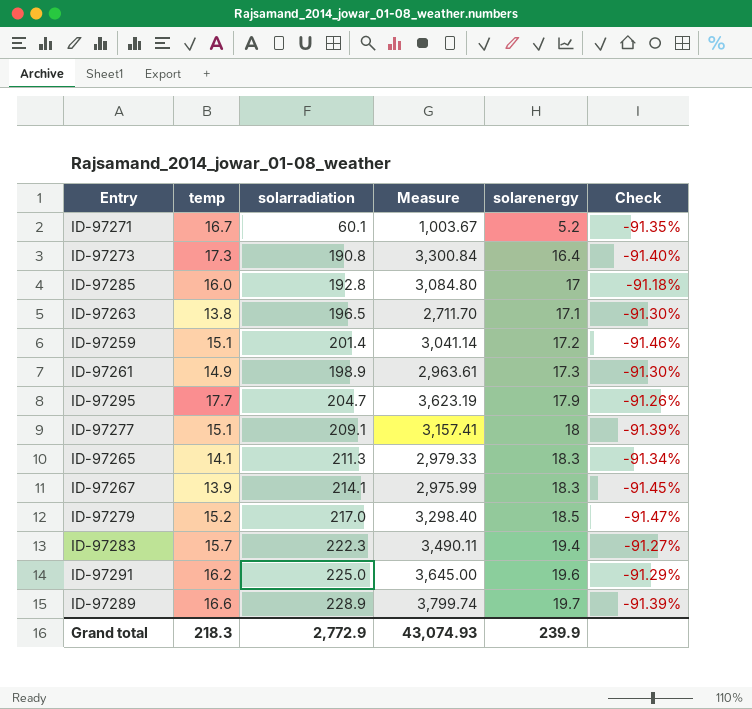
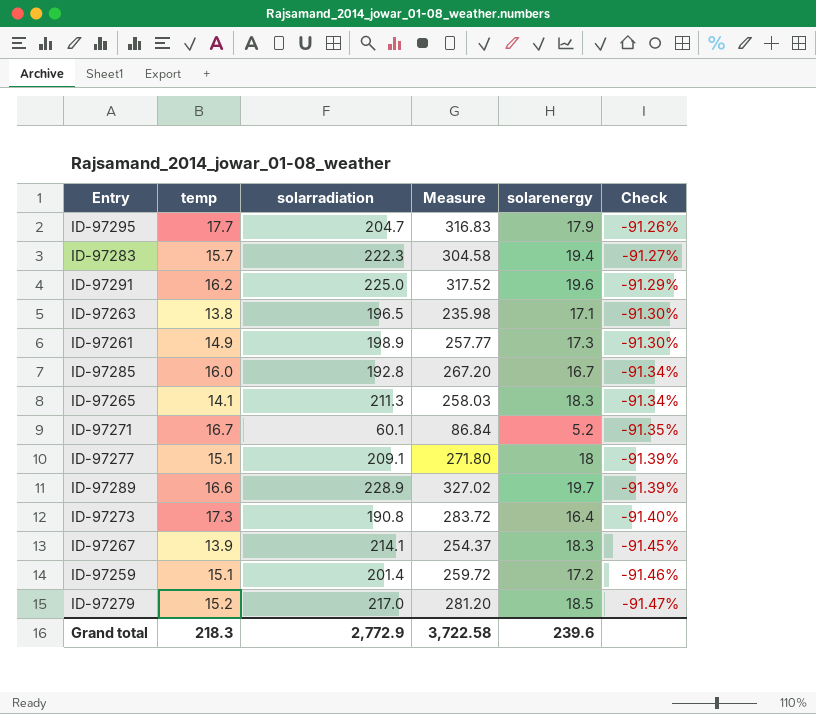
row order: solarenergy ascending -> Check descending
column Measure | formula: [temp] * [solarradiation] -> [temp] * [solarenergy]
ID-97285 | solarenergy: 17 -> 16.7
ID-97285 | Check: -91.18% -> -91.34%
Grand total | Measure: 43,074.93 -> 3,722.58
Grand total | solarenergy: 239.9 -> 239.6

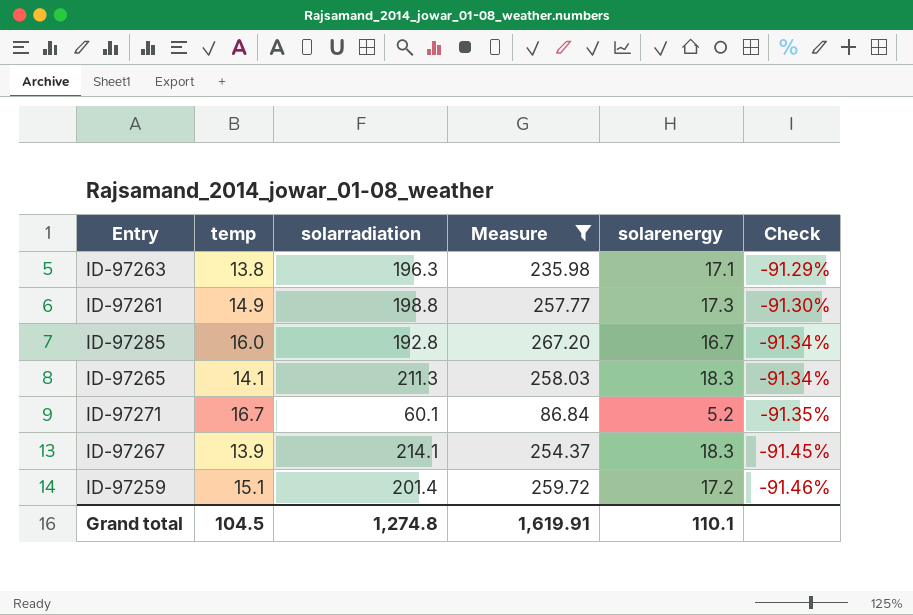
filter: none -> Measure <= 267.20
ID-97263 | solarradiation: 196.5 -> 196.3
ID-97263 | Check: -91.30% -> -91.29%
ID-97261 | solarradiation: 198.9 -> 198.8
Grand total | temp: 218.3 -> 104.5
Grand total | solarradiation: 2,772.9 -> 1,274.8
Grand total | Measure: 3,722.58 -> 1,619.91
Grand total | solarenergy: 239.6 -> 110.1

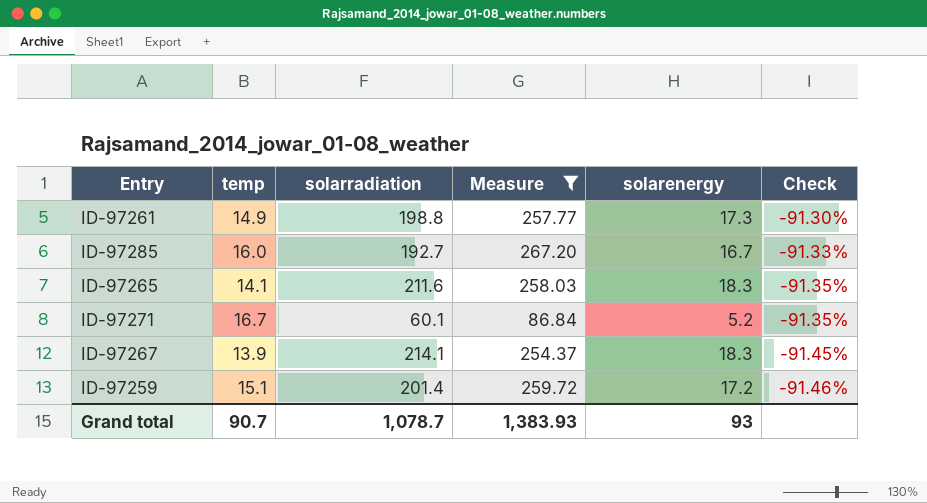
row ID-97263: 13.8 | 196.3 | 235.98 | 17.1 | -91.29% -> none
ID-97285 | solarradiation: 192.8 -> 192.7
ID-97285 | Check: -91.34% -> -91.33%
ID-97265 | solarradiation: 211.3 -> 211.6
ID-97265 | Check: -91.34% -> -91.35%
Grand total | temp: 104.5 -> 90.7
Grand total | solarradiation: 1,274.8 -> 1,078.7
Grand total | Measure: 1,619.91 -> 1,383.93
Grand total | solarenergy: 110.1 -> 93

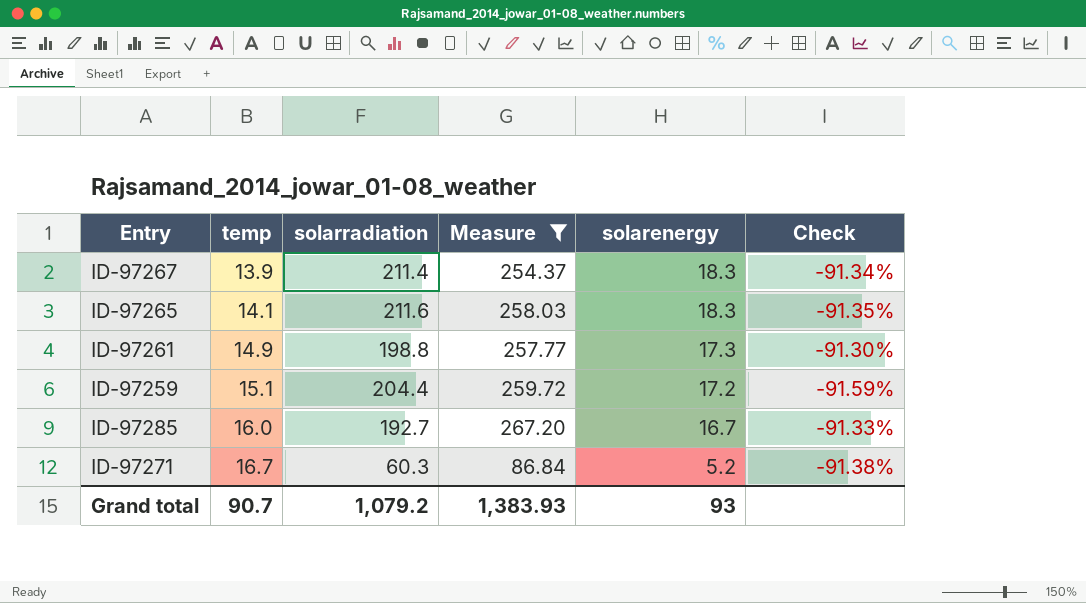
row order: Check descending -> temp ascending
ID-97267 | solarradiation: 214.1 -> 211.4
ID-97267 | Check: -91.45% -> -91.34%
ID-97259 | solarradiation: 201.4 -> 204.4
ID-97259 | Check: -91.46% -> -91.59%
ID-97271 | solarradiation: 60.1 -> 60.3
ID-97271 | Check: -91.35% -> -91.38%
Grand total | solarradiation: 1,078.7 -> 1,079.2

